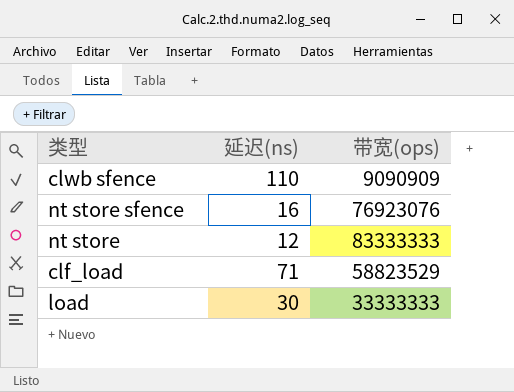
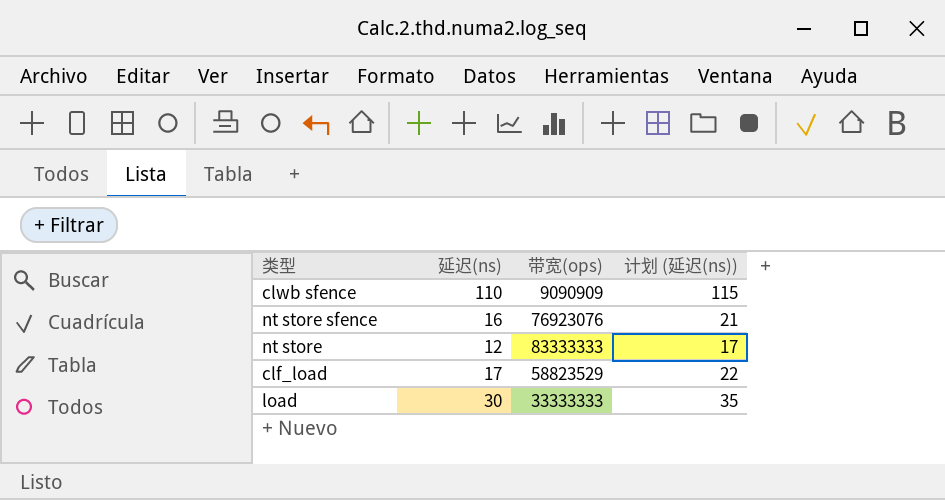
column 计划 (延迟(ns)) | formula: none -> [延迟(ns)] + 5
clf_load | 延迟(ns): 71 -> 17

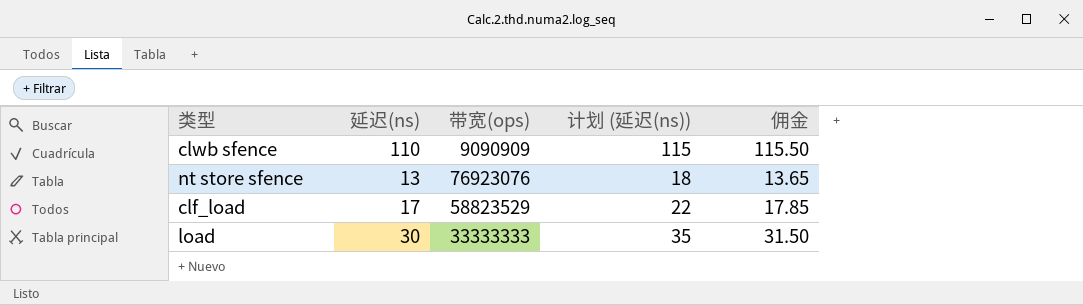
column 佣金 | formula: none -> [延迟(ns)] * 1.05
row nt store: 12 | 83333333 | 17 -> none
nt store sfence | 延迟(ns): 16 -> 13
nt store sfence | 计划 (延迟(ns)): 21 -> 18

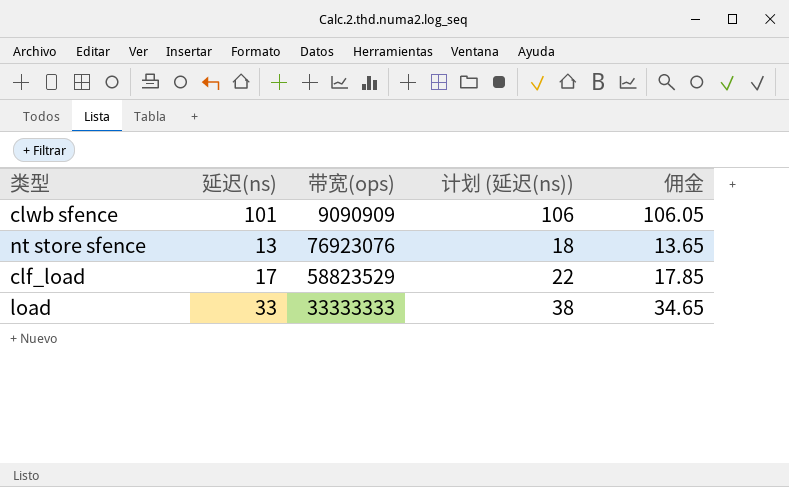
clwb sfence | 延迟(ns): 110 -> 101
clwb sfence | 计划 (延迟(ns)): 115 -> 106
clwb sfence | 佣金: 115.50 -> 106.05
load | 延迟(ns): 30 -> 33
load | 计划 (延迟(ns)): 35 -> 38
load | 佣金: 31.50 -> 34.65

